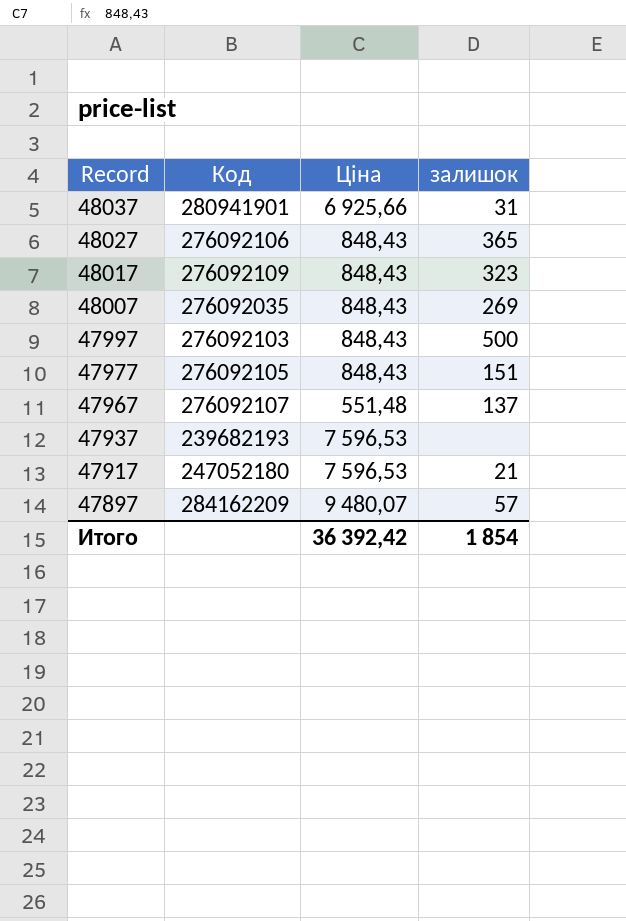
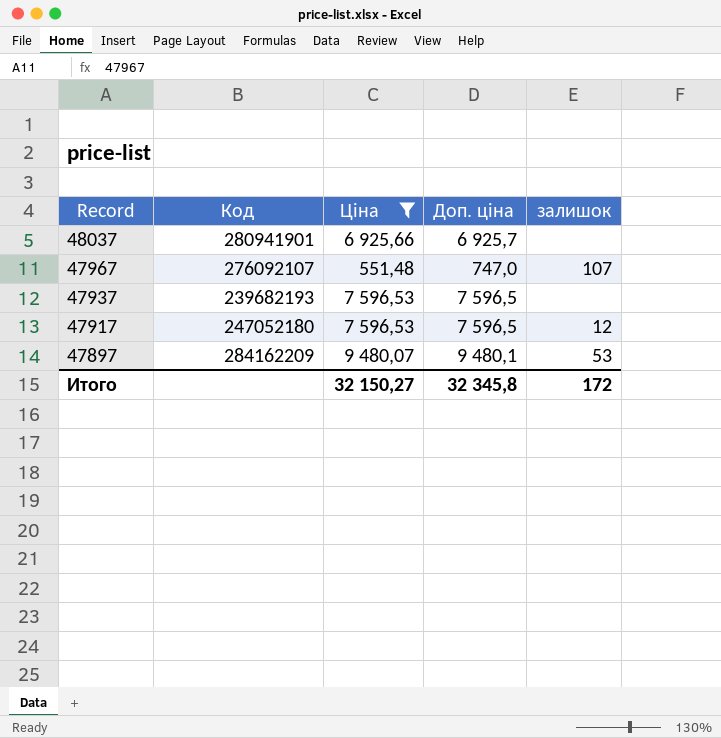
filter: none -> Ціна != 848,43
column Доп. ціна | position: none -> 4
48037 | залишок: 31 -> none
47967 | залишок: 137 -> 107
47917 | залишок: 21 -> 12
47897 | залишок: 57 -> 53
Итого | Ціна: 36 392,42 -> 32 150,27
Итого | залишок: 1 854 -> 172

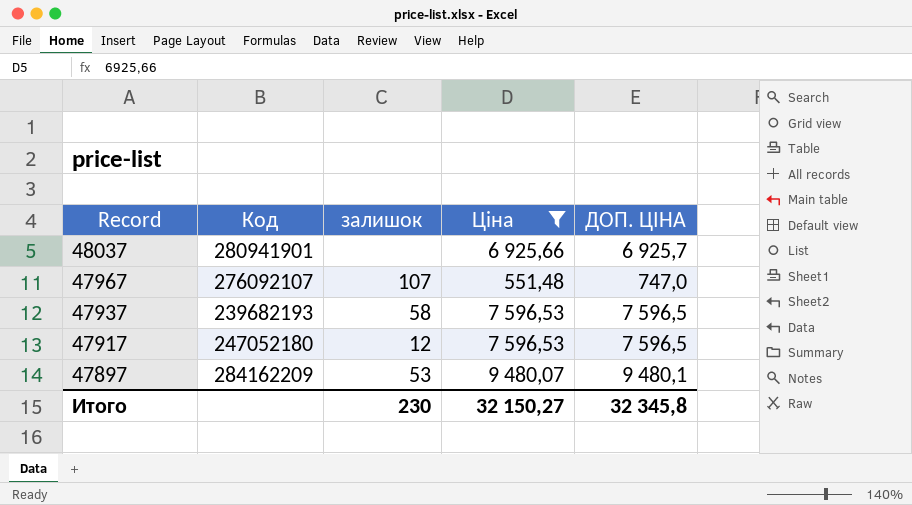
column залишок | position: 5 -> 3
column name: Доп. ціна -> ДОП. ЦІНА
47937 | залишок: none -> 58
Итого | залишок: 172 -> 230

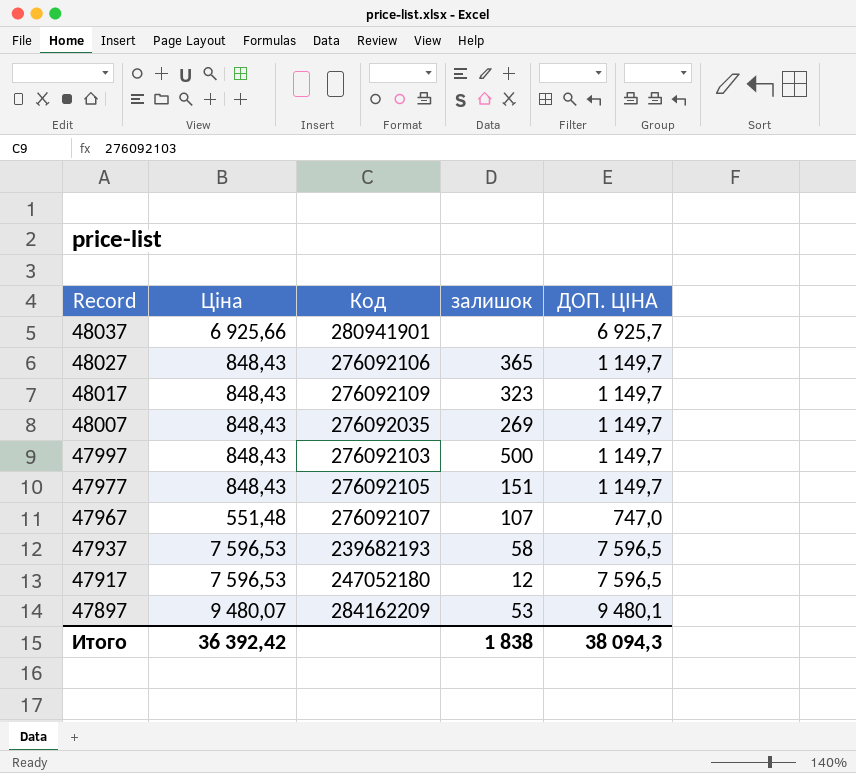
filter: Ціна != 848,43 -> none
column Ціна | position: 4 -> 2
Итого | Ціна: 32 150,27 -> 36 392,42
Итого | залишок: 230 -> 1 838
Итого | ДОП. ЦІНА: 32 345,8 -> 38 094,3

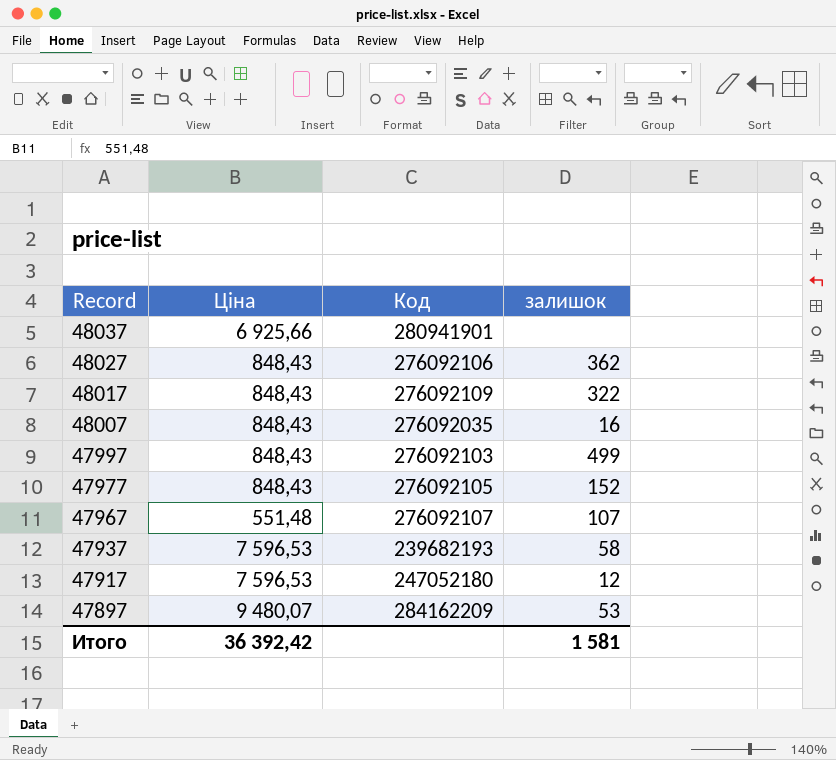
column ДОП. ЦІНА | position: 5 -> none
48027 | залишок: 365 -> 362
48017 | залишок: 323 -> 322
48007 | залишок: 269 -> 16
47997 | залишок: 500 -> 499
47977 | залишок: 151 -> 152
Итого | залишок: 1 838 -> 1 581

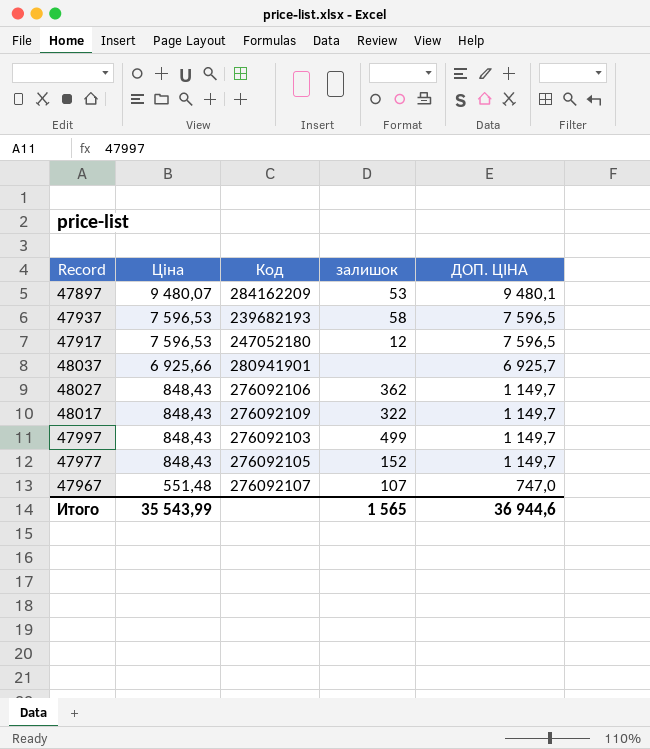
row order: Record descending -> Ціна descending
column ДОП. ЦІНА | position: none -> 5
row 48007: 848,43 | 276092035 | 16 -> none
Итого | Ціна: 36 392,42 -> 35 543,99
Итого | залишок: 1 581 -> 1 565

